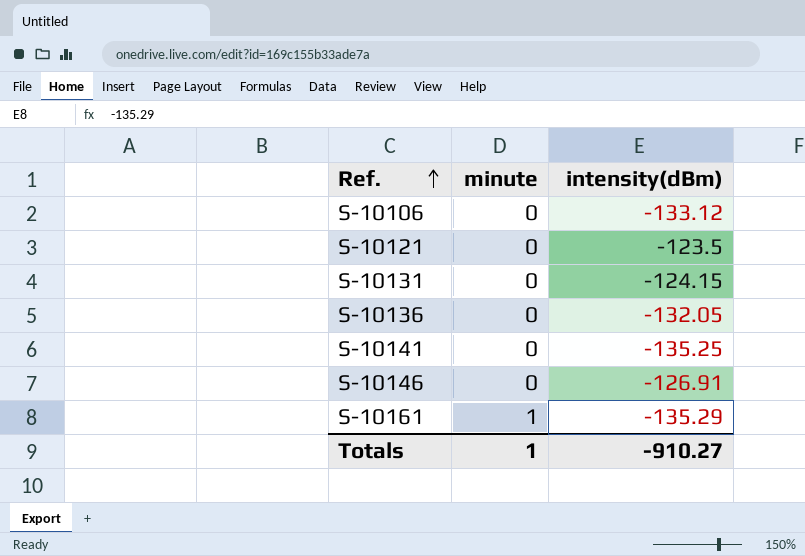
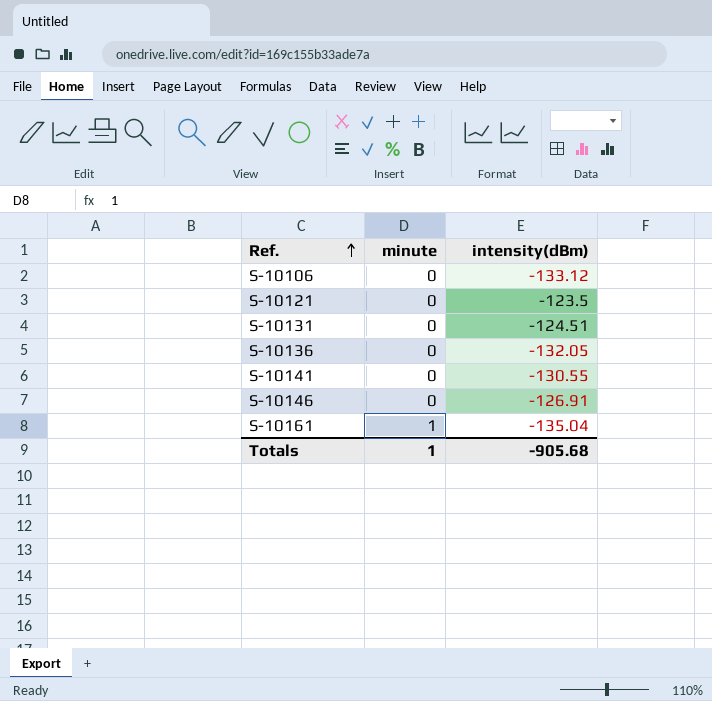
S-10131 | intensity(dBm): -124.15 -> -124.51
S-10141 | intensity(dBm): -135.25 -> -130.55
S-10161 | intensity(dBm): -135.29 -> -135.04
Totals | intensity(dBm): -910.27 -> -905.68

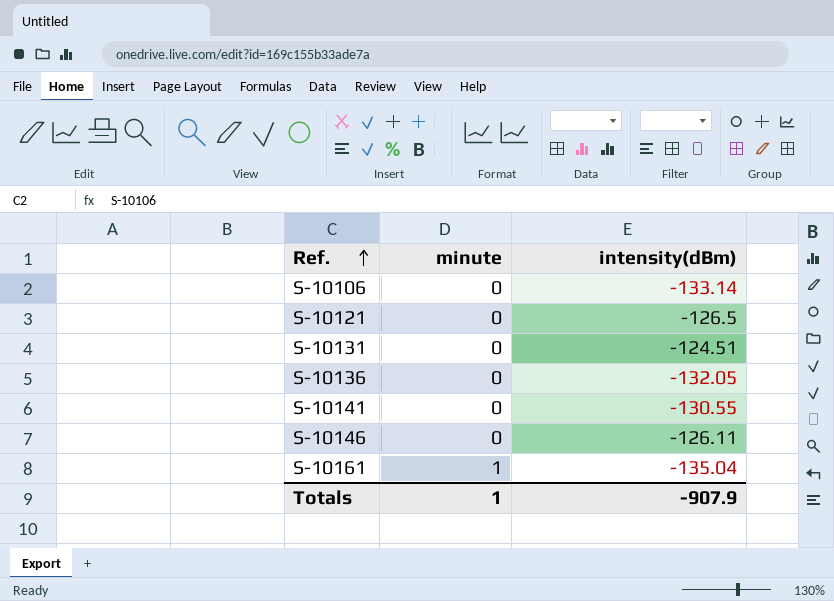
S-10106 | intensity(dBm): -133.12 -> -133.14
S-10121 | intensity(dBm): -123.5 -> -126.5
S-10146 | intensity(dBm): -126.91 -> -126.11
Totals | intensity(dBm): -905.68 -> -907.9

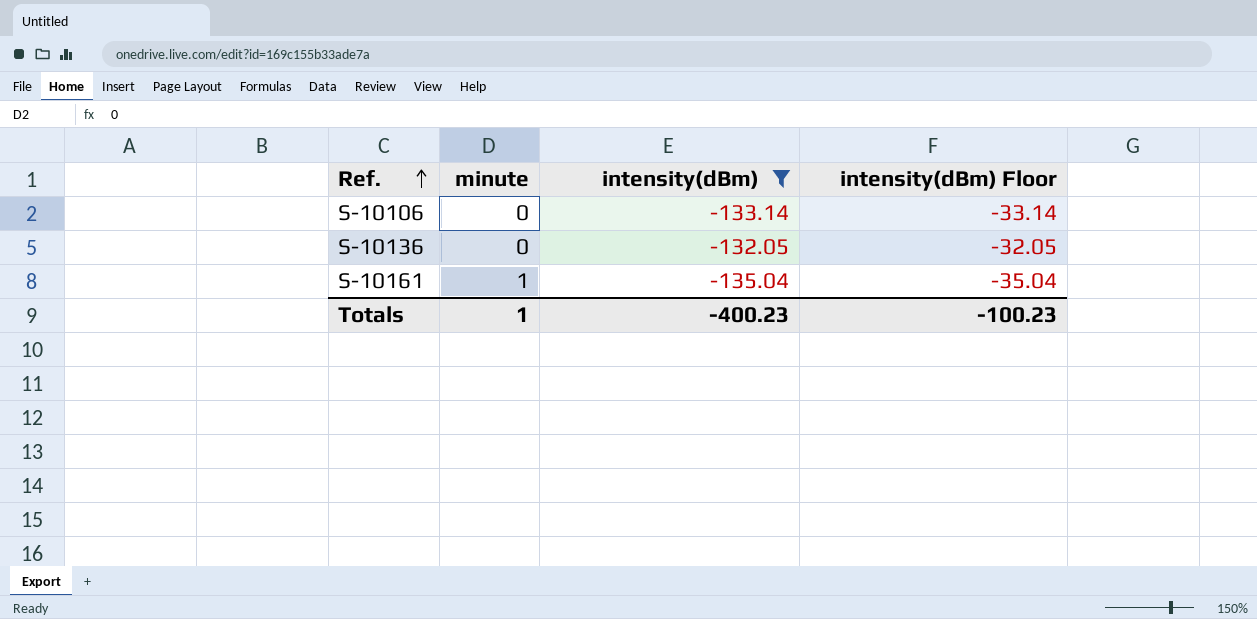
filter: none -> intensity(dBm) <= -132.05
column intensity(dBm) Floor | formula: none -> [intensity(dBm)] + 100
Totals | intensity(dBm): -907.9 -> -400.23

